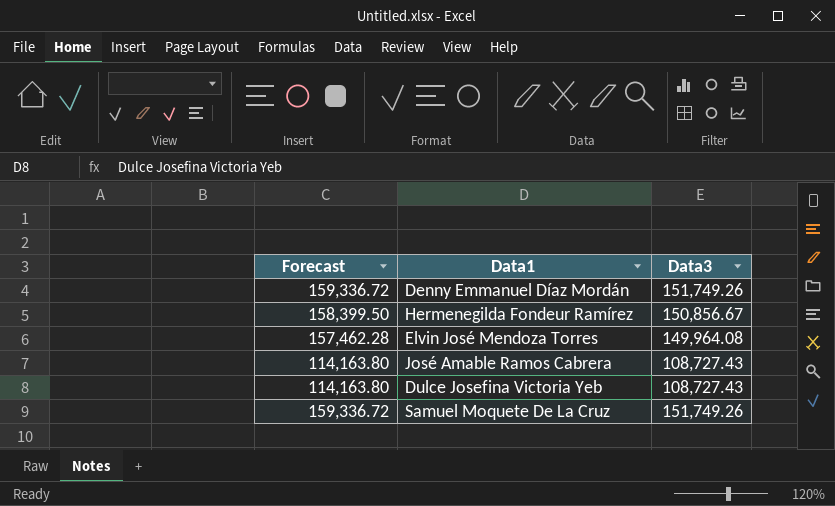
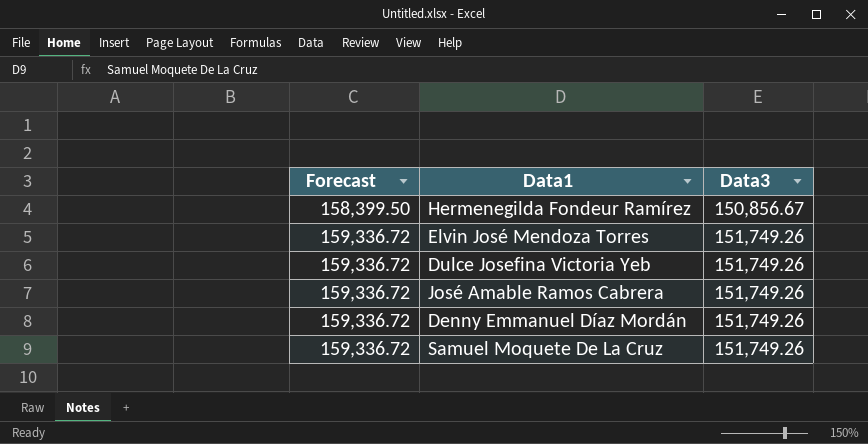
row order: none -> Forecast ascending
Elvin José Mendoza Torres | Forecast: 157,462.28 -> 159,336.72
Elvin José Mendoza Torres | Data3: 149,964.08 -> 151,749.26
Dulce Josefina Victoria Yeb | Forecast: 114,163.80 -> 159,336.72
Dulce Josefina Victoria Yeb | Data3: 108,727.43 -> 151,749.26
José Amable Ramos Cabrera | Forecast: 114,163.80 -> 159,336.72
José Amable Ramos Cabrera | Data3: 108,727.43 -> 151,749.26

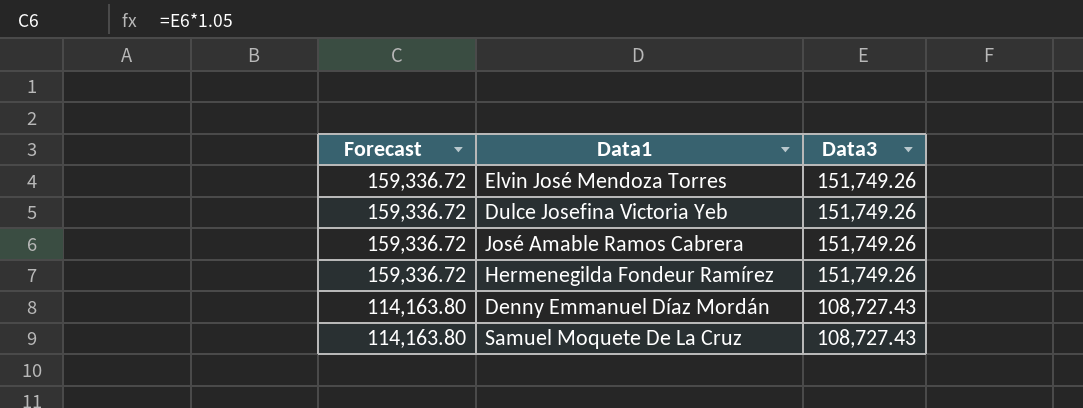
row order: Forecast ascending -> Forecast descending
Hermenegilda Fondeur Ramírez | Forecast: 158,399.50 -> 159,336.72
Hermenegilda Fondeur Ramírez | Data3: 150,856.67 -> 151,749.26
Denny Emmanuel Díaz Mordán | Forecast: 159,336.72 -> 114,163.80
Denny Emmanuel Díaz Mordán | Data3: 151,749.26 -> 108,727.43
Samuel Moquete De La Cruz | Forecast: 159,336.72 -> 114,163.80
Samuel Moquete De La Cruz | Data3: 151,749.26 -> 108,727.43

